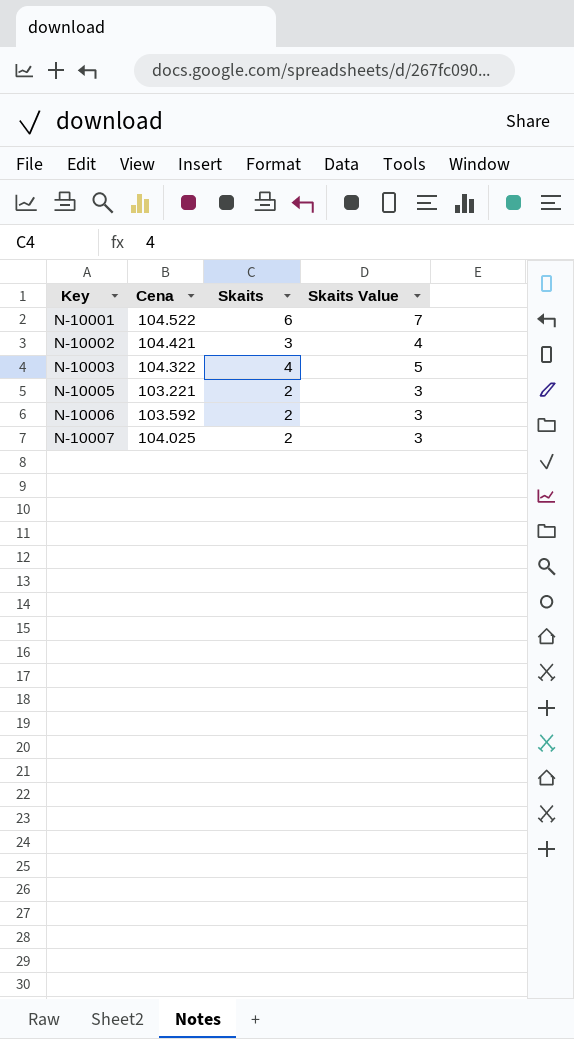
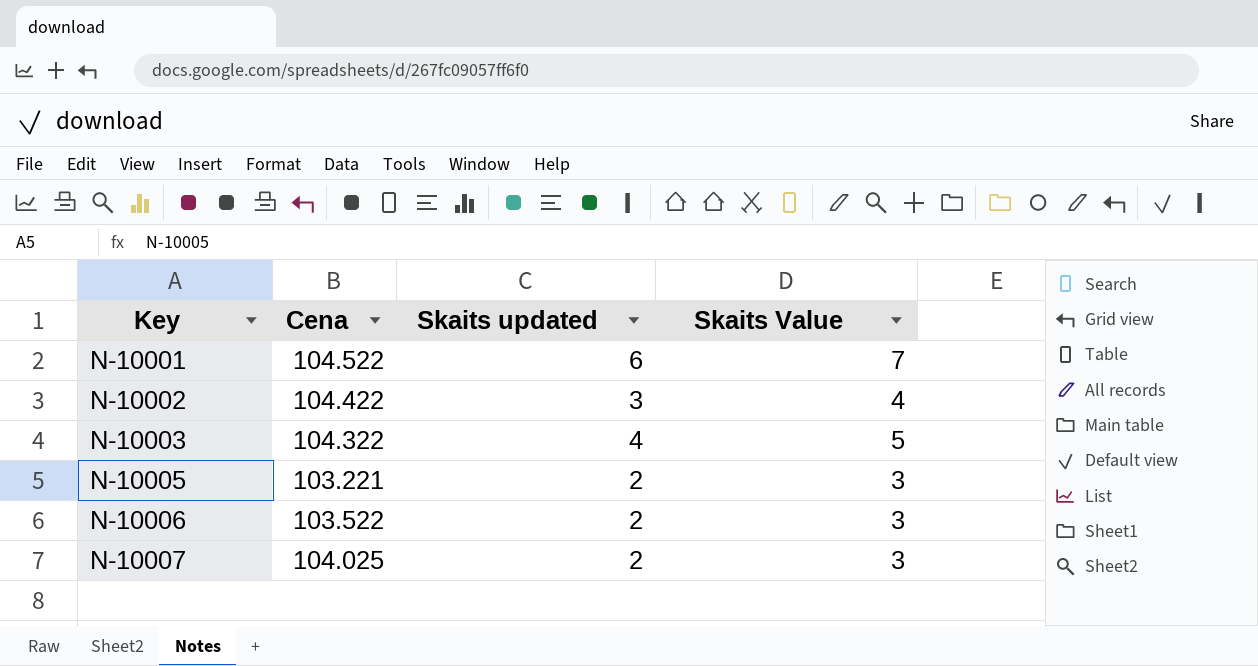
column name: Skaits -> Skaits updated
N-10002 | Cena: 104.421 -> 104.422
N-10006 | Cena: 103.592 -> 103.522

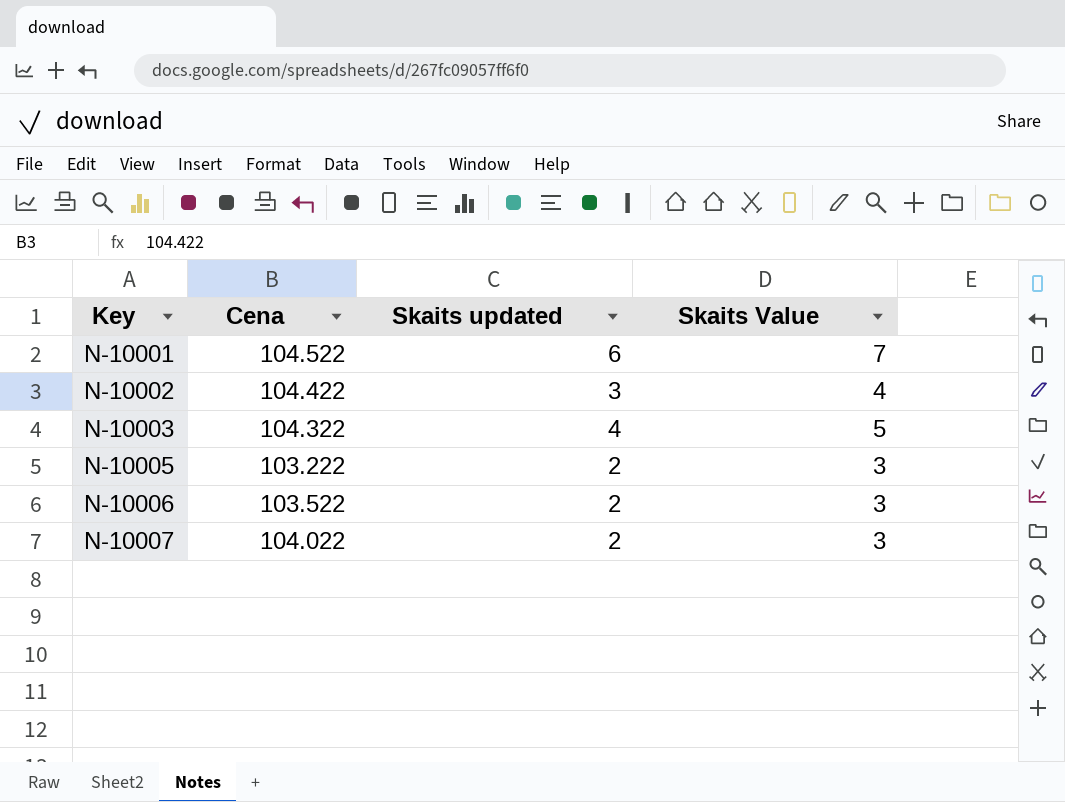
N-10005 | Cena: 103.221 -> 103.222
N-10007 | Cena: 104.025 -> 104.022

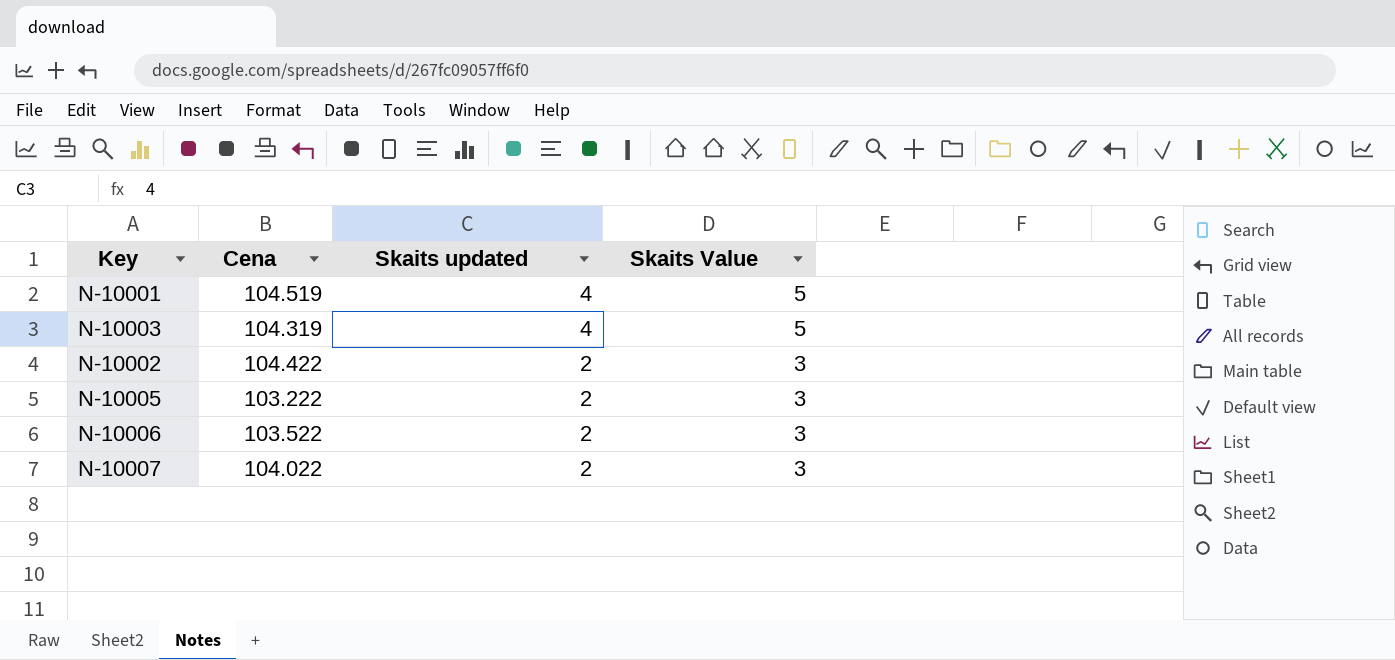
row order: Key ascending -> Skaits updated descending
N-10001 | Cena: 104.522 -> 104.519
N-10001 | Skaits updated: 6 -> 4
N-10001 | Skaits Value: 7 -> 5
N-10003 | Cena: 104.322 -> 104.319
N-10002 | Skaits updated: 3 -> 2
N-10002 | Skaits Value: 4 -> 3

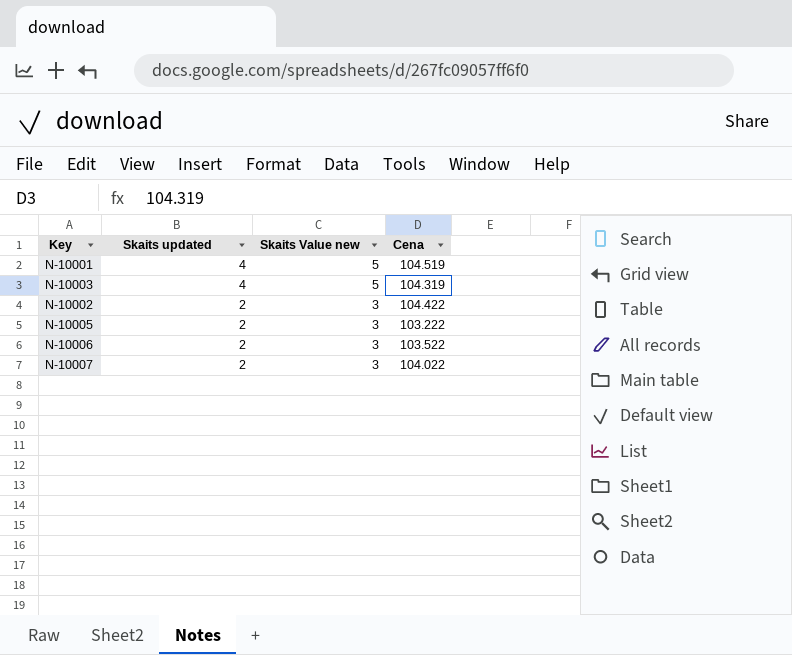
column name: Skaits Value -> Skaits Value new
column Cena | position: 2 -> 4

